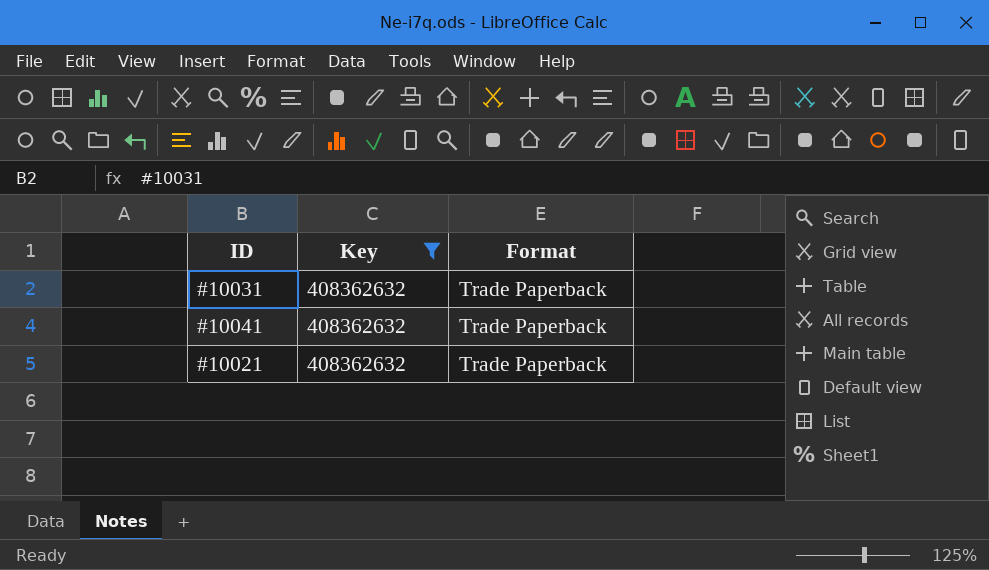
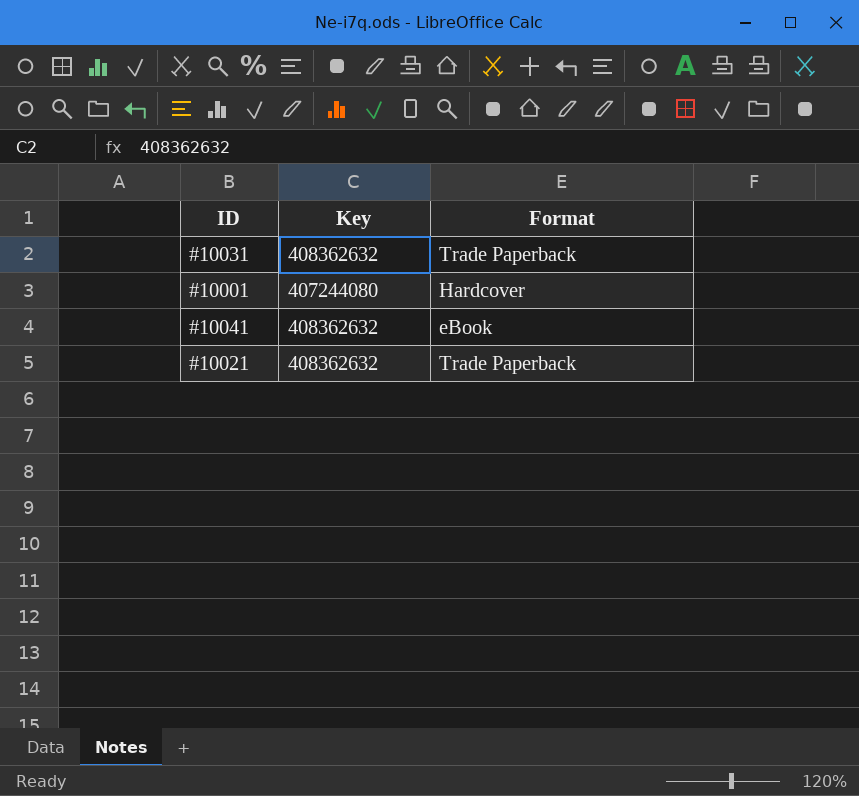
filter: Key = 408362632 -> none
#10041 | Format: Trade Paperback -> eBook

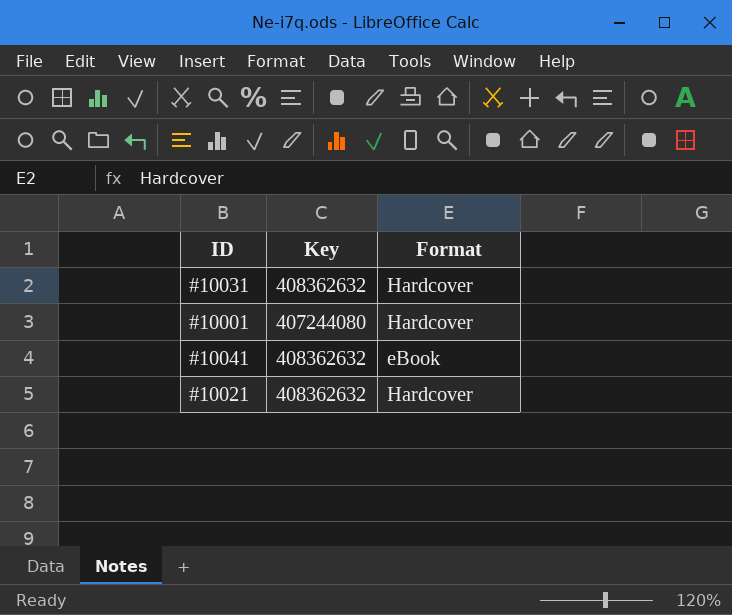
#10031 | Format: Trade Paperback -> Hardcover
#10021 | Format: Trade Paperback -> Hardcover

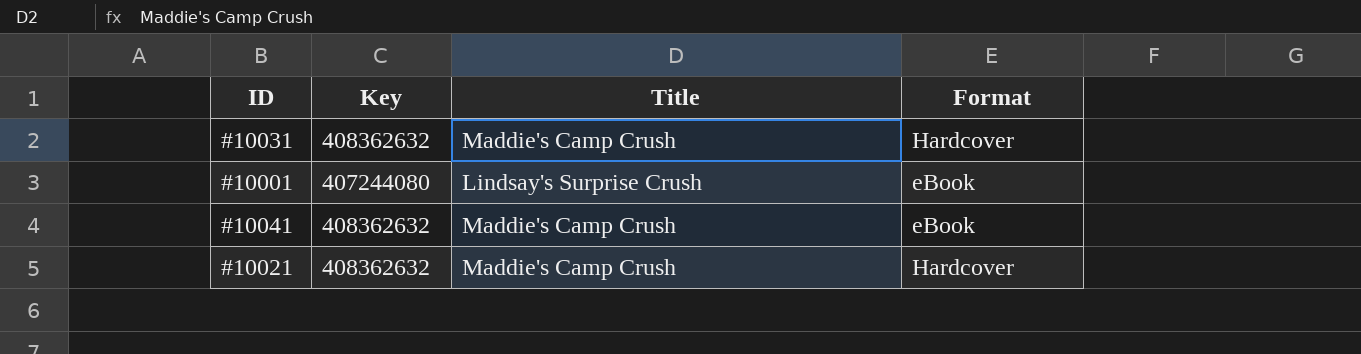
column Title | position: none -> 3
#10001 | Format: Hardcover -> eBook

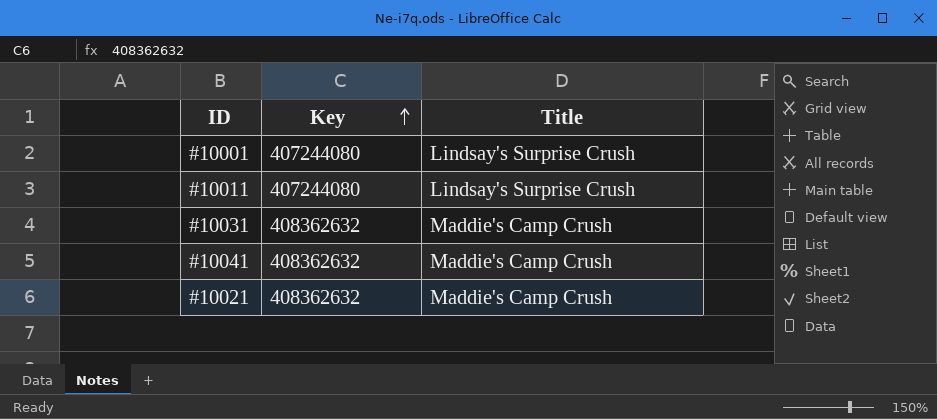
row order: none -> Key ascending
column Format | position: 4 -> none
row #10011: none -> 407244080 | Lindsay's Surprise Crush

